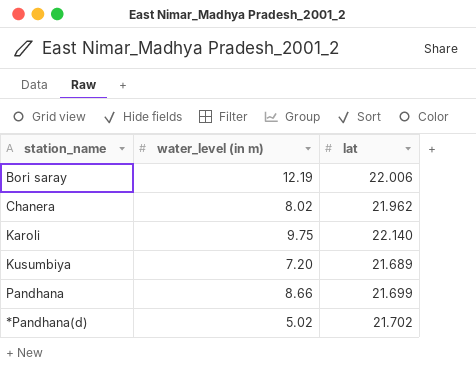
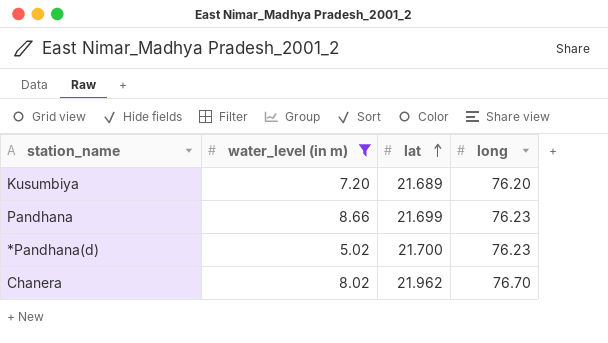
filter: none -> water_level (in m) <= 8.66
row order: none -> lat ascending
column long | position: none -> 4
*Pandhana(d) | lat: 21.702 -> 21.700

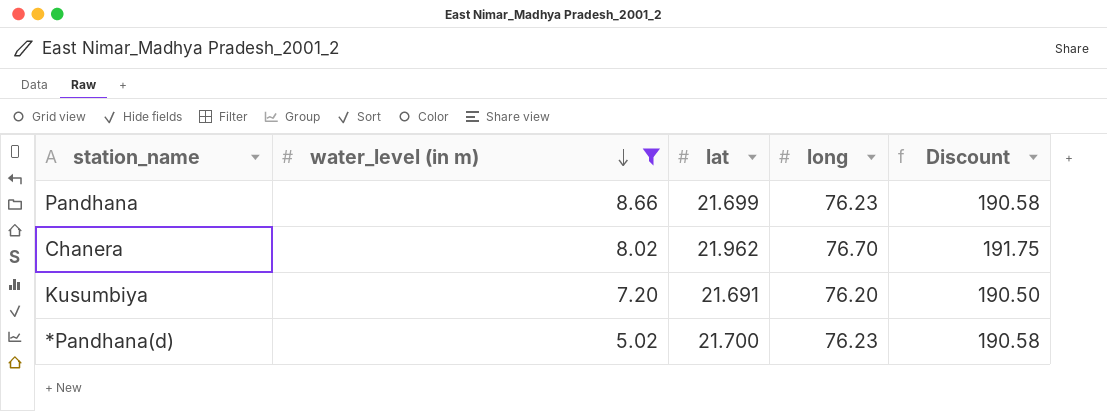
row order: lat ascending -> water_level (in m) descending
column Discount | formula: none -> [long] * 2.5
Kusumbiya | lat: 21.689 -> 21.691

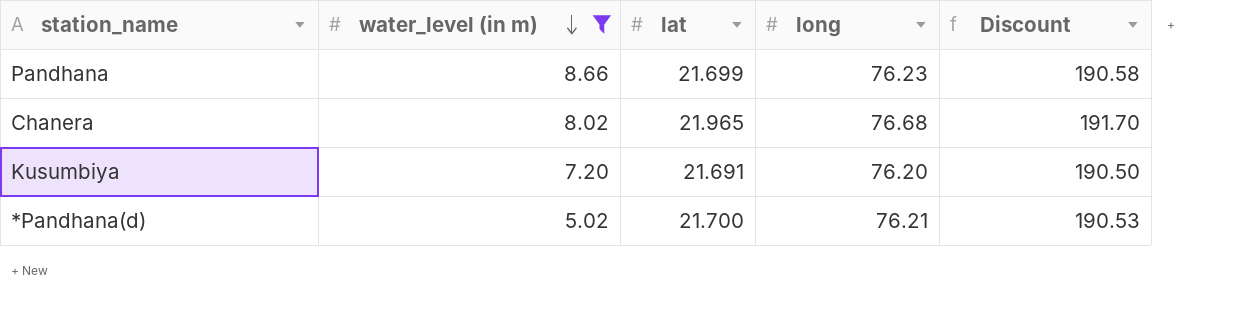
Chanera | lat: 21.962 -> 21.965
Chanera | long: 76.70 -> 76.68
Chanera | Discount: 191.75 -> 191.70
*Pandhana(d) | long: 76.23 -> 76.21
*Pandhana(d) | Discount: 190.58 -> 190.53

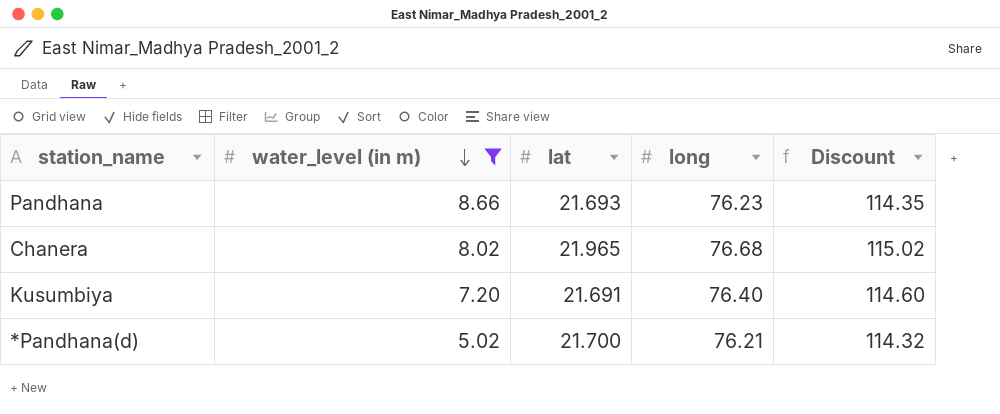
column Discount | formula: [long] * 2.5 -> [long] * 1.5
Pandhana | lat: 21.699 -> 21.693
Kusumbiya | long: 76.20 -> 76.40

